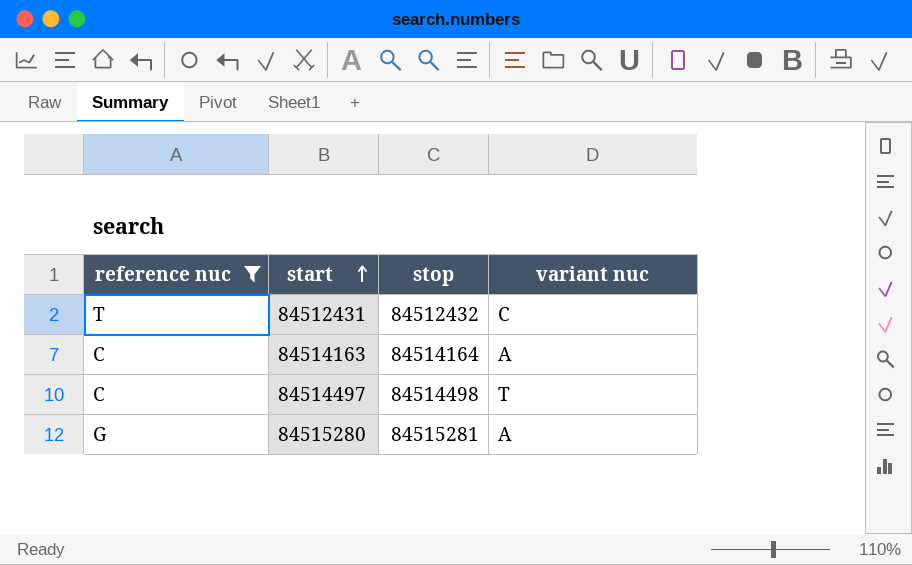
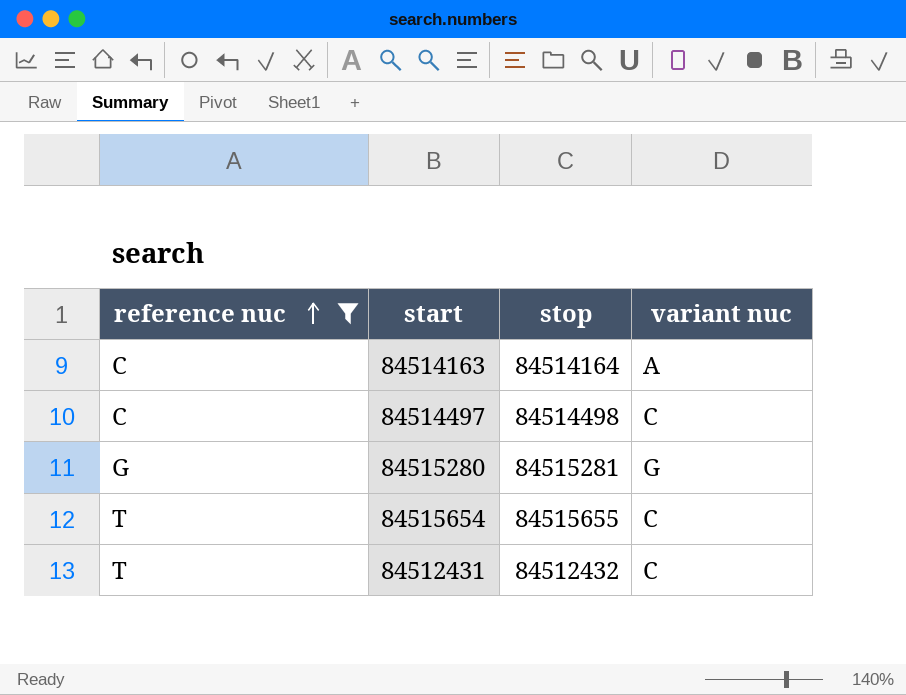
row order: start ascending -> reference nuc ascending
84514497 | variant nuc: T -> C
84515280 | variant nuc: A -> G
row 84515654: none -> T | 84515655 | C

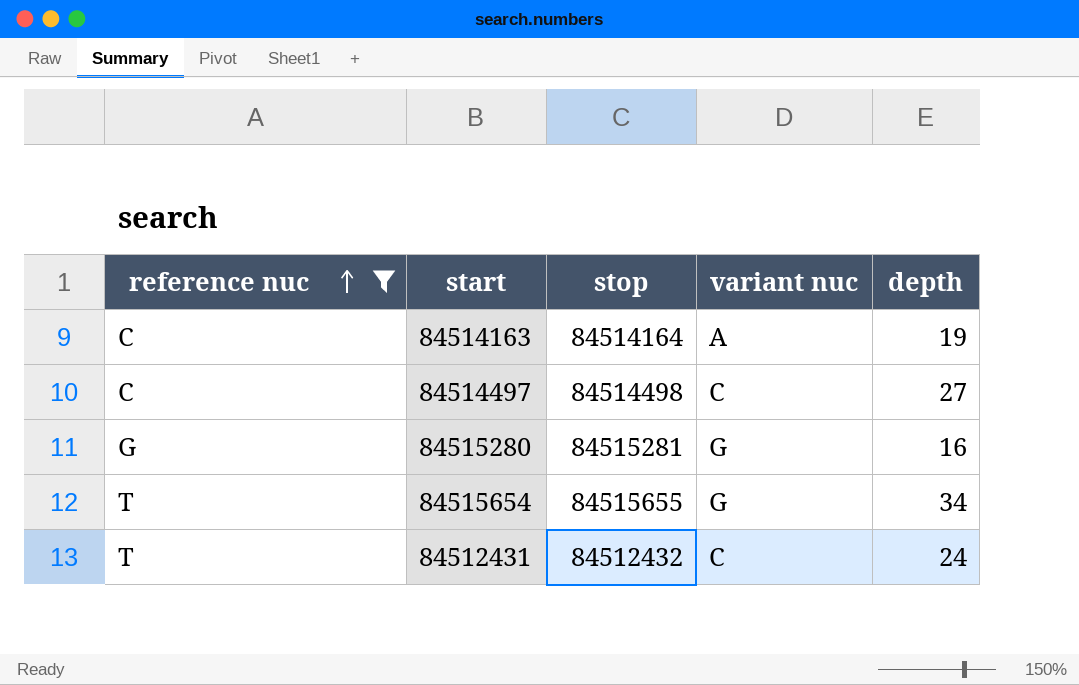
column depth | position: none -> 5
84515654 | variant nuc: C -> G

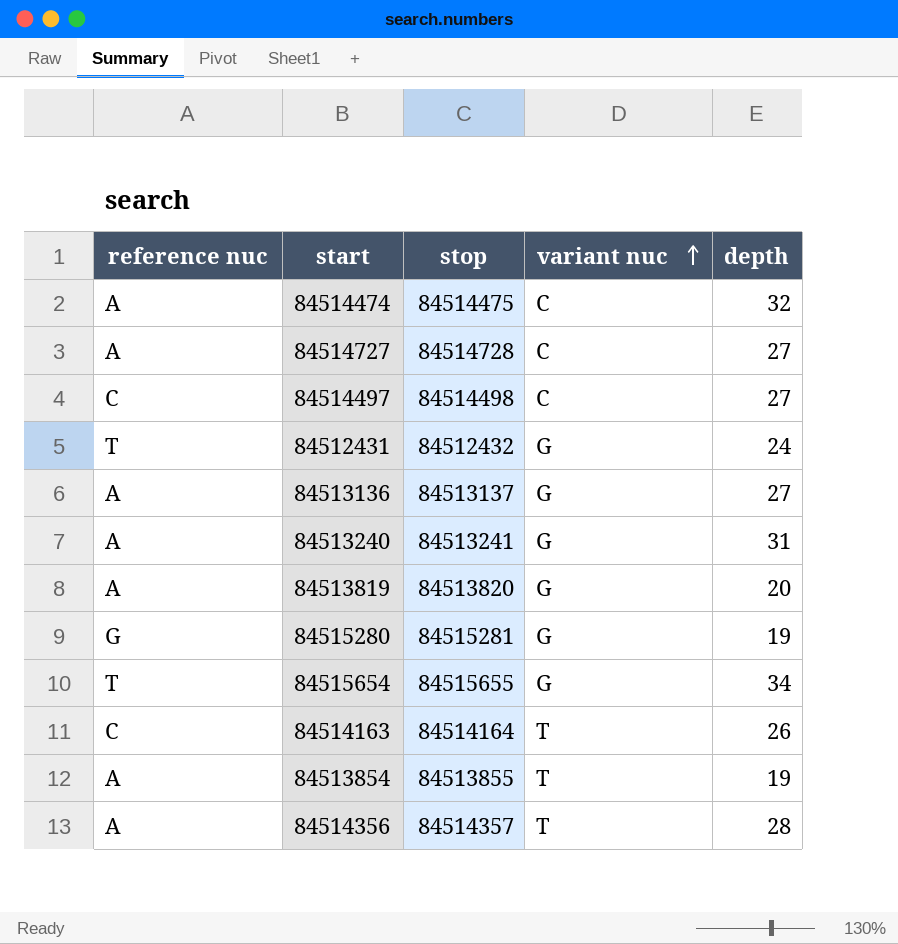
filter: reference nuc != A -> none
row order: reference nuc ascending -> variant nuc ascending
84512431 | variant nuc: C -> G
84515280 | depth: 16 -> 19
84514163 | variant nuc: A -> T
84514163 | depth: 19 -> 26

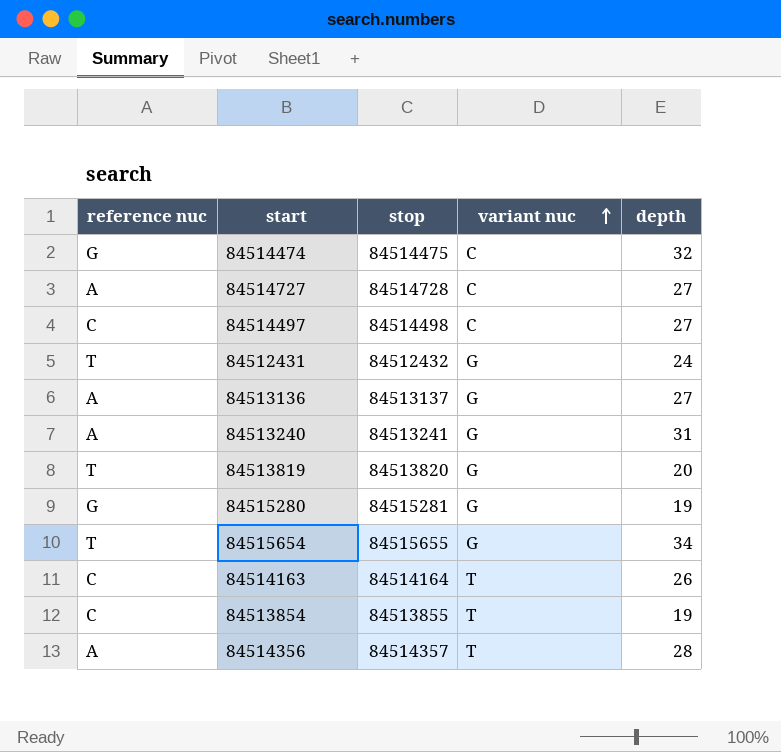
84514474 | reference nuc: A -> G
84513819 | reference nuc: A -> T
84513854 | reference nuc: A -> C

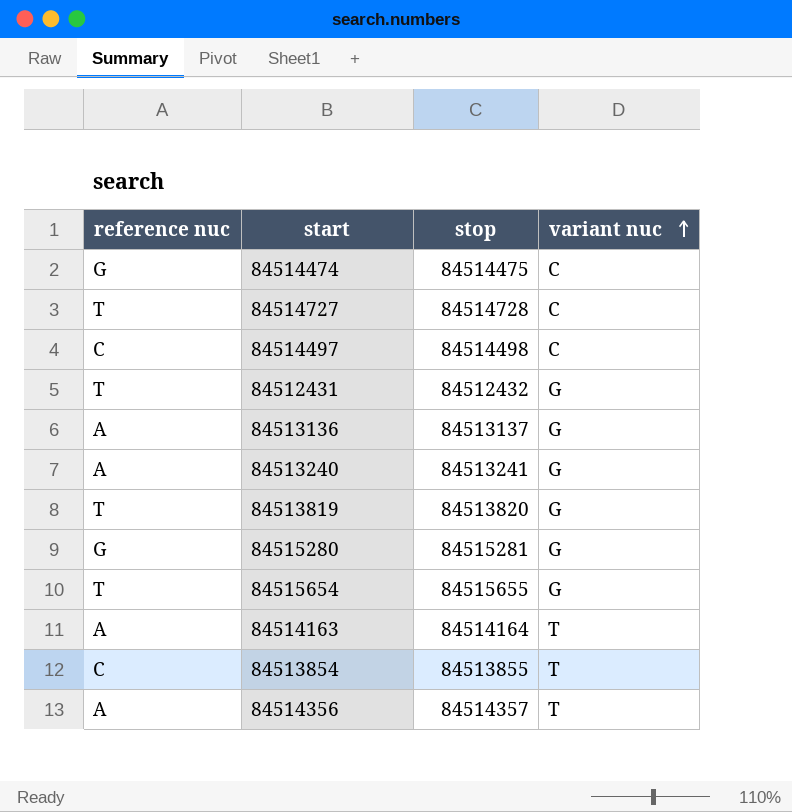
column depth | position: 5 -> none
84514727 | reference nuc: A -> T
84514163 | reference nuc: C -> A

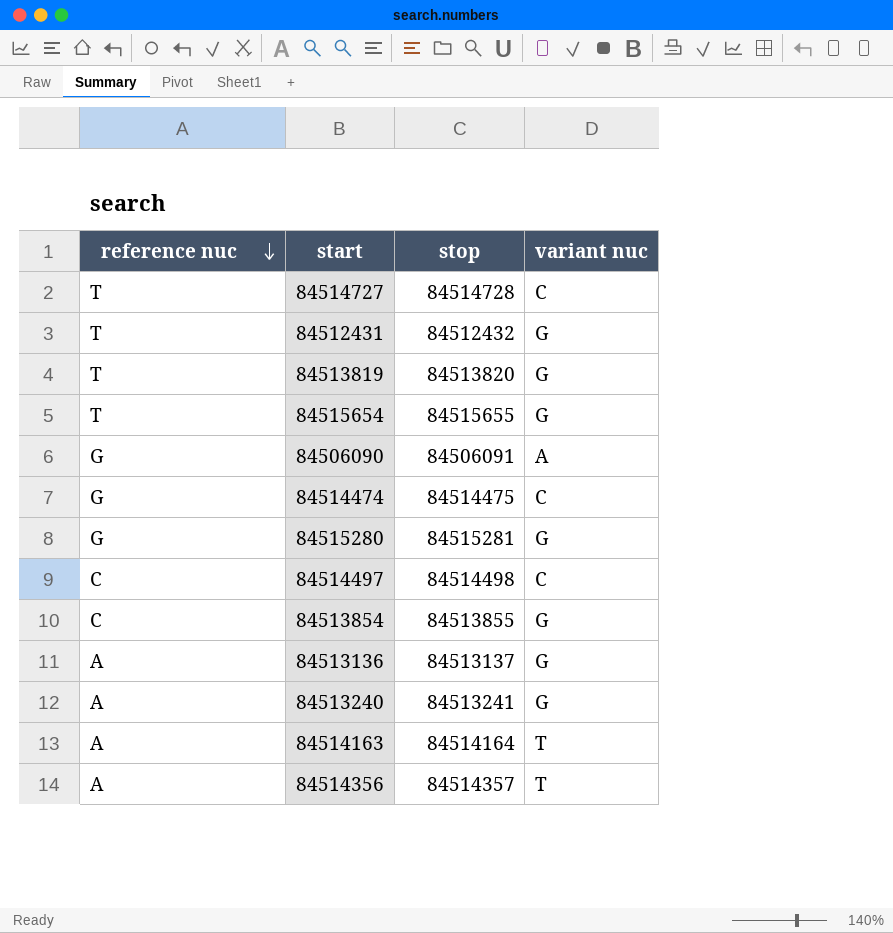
row order: variant nuc ascending -> reference nuc descending
row 84506090: none -> G | 84506091 | A
84513854 | variant nuc: T -> G

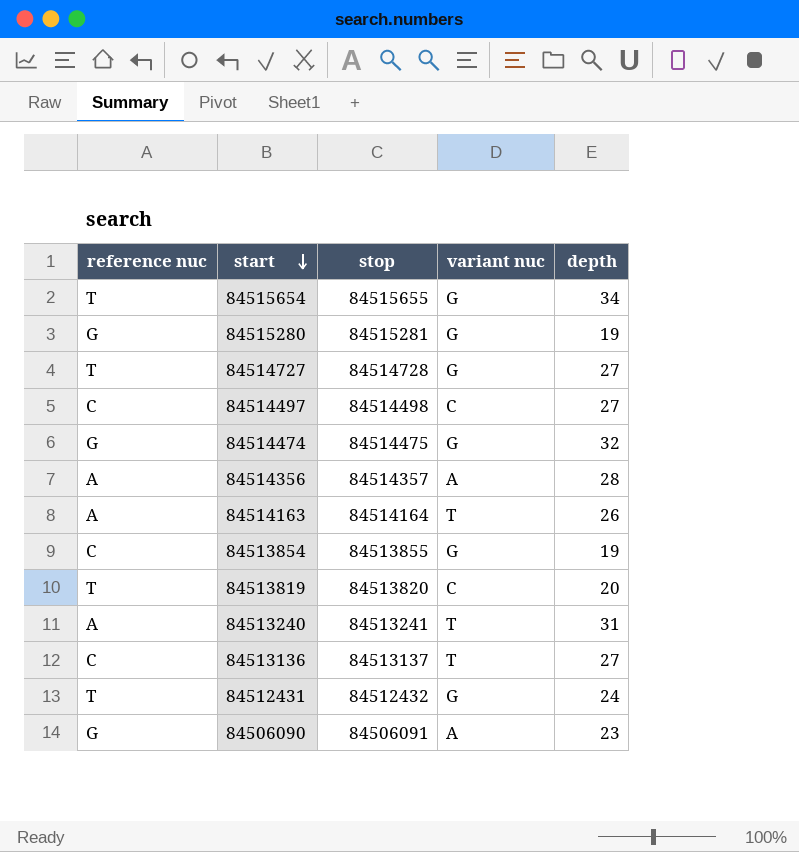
row order: reference nuc descending -> start descending
column depth | position: none -> 5
84514727 | variant nuc: C -> G
84514474 | variant nuc: C -> G
84514356 | variant nuc: T -> A
84513819 | variant nuc: G -> C
84513240 | variant nuc: G -> T
84513136 | reference nuc: A -> C
84513136 | variant nuc: G -> T

